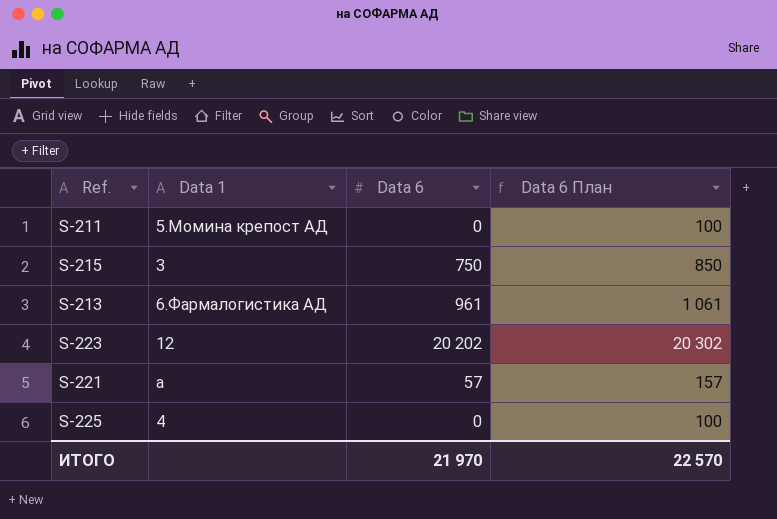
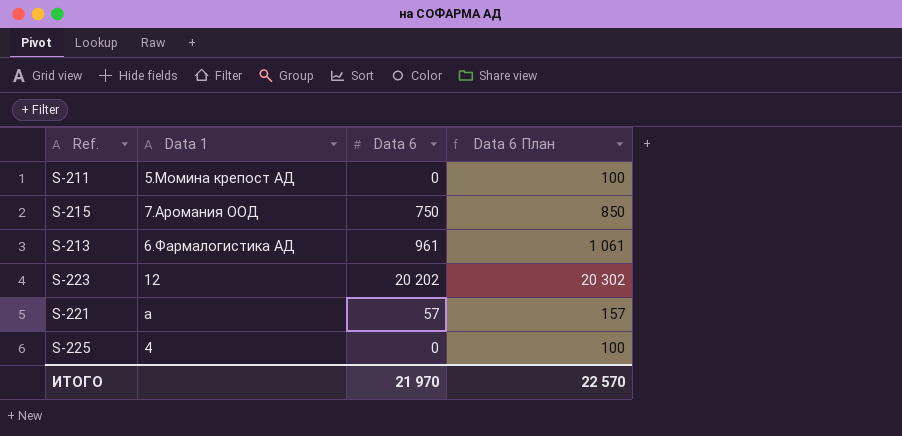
S-215 | Data 1: 3 -> 7.Аромания ООД

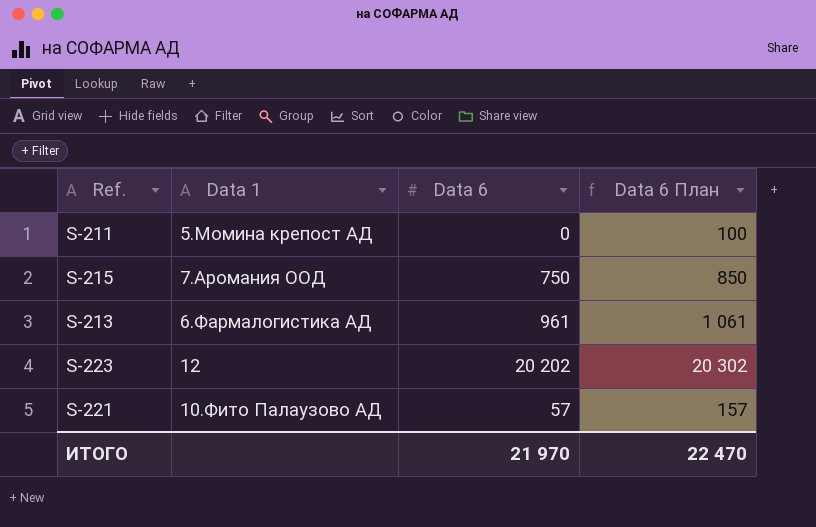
row S-225: 4 | 0 | 100 -> none
S-221 | Data 1: а -> 10.Фито Палаузово АД
ИТОГО | Data 6 План: 22 570 -> 22 470

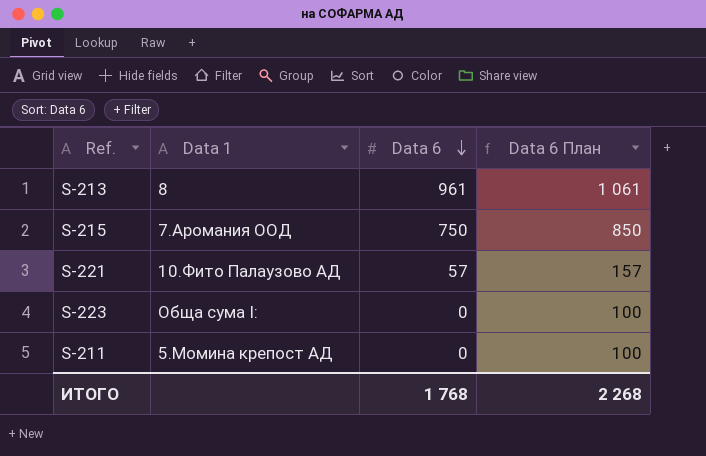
row order: none -> Data 6 descending
S-213 | Data 1: 6.Фармалогистика АД -> 8
S-223 | Data 1: 12 -> Обща сума I:
S-223 | Data 6: 20 202 -> 0
S-223 | Data 6 План: 20 302 -> 100
ИТОГО | Data 6: 21 970 -> 1 768
ИТОГО | Data 6 План: 22 470 -> 2 268

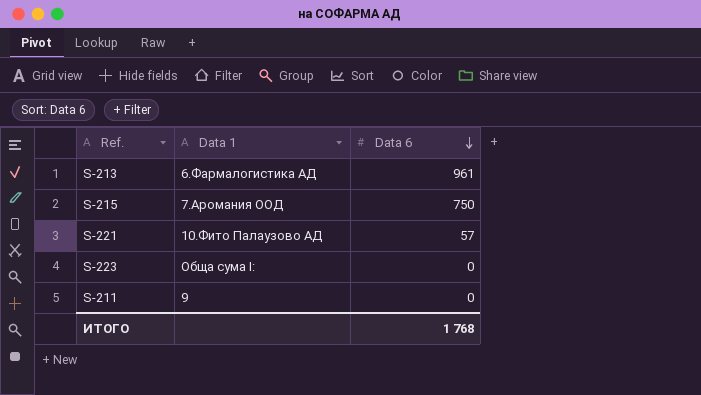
column Data 6 План | formula: [Data 6] + 100 -> none
S-213 | Data 1: 8 -> 6.Фармалогистика АД
S-211 | Data 1: 5.Момина крепост АД -> 9

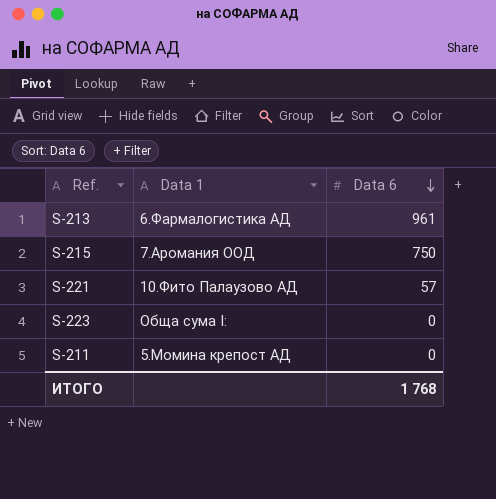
S-211 | Data 1: 9 -> 5.Момина крепост АД

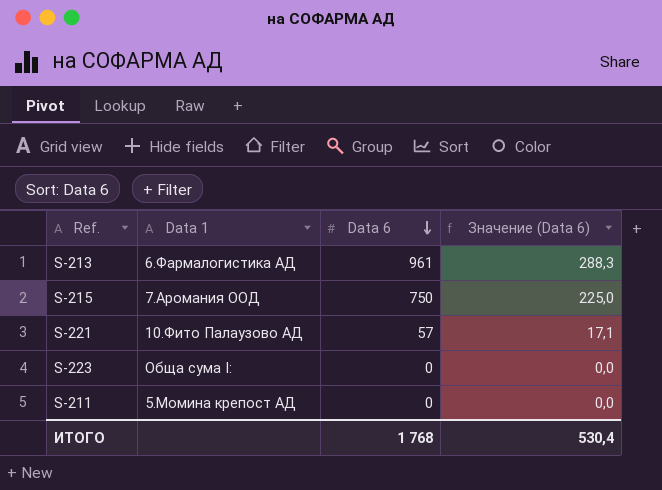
column Значение (Data 6) | formula: none -> [Data 6] * 0,3

